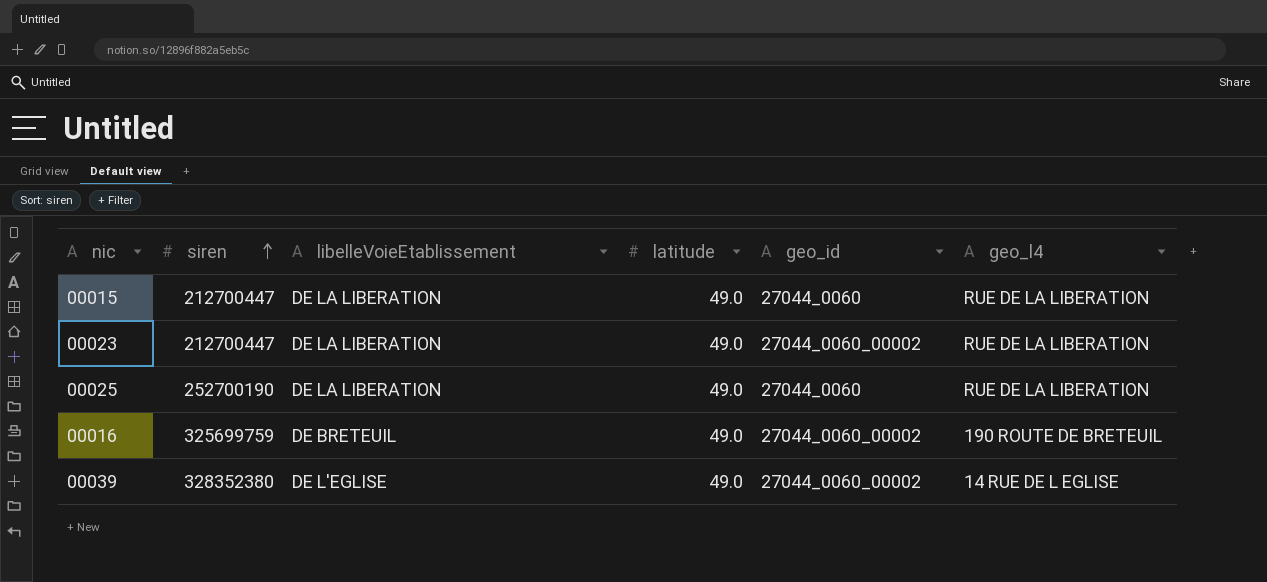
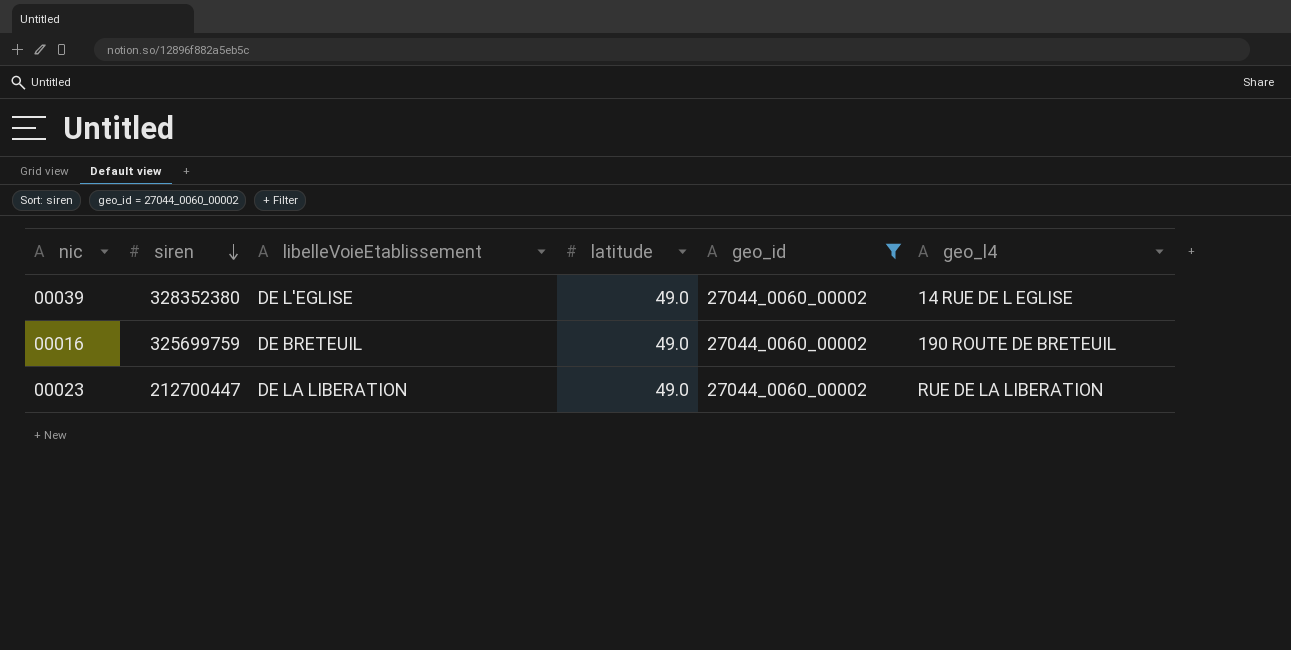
filter: none -> geo_id = 27044_0060_00002
row order: siren ascending -> siren descending

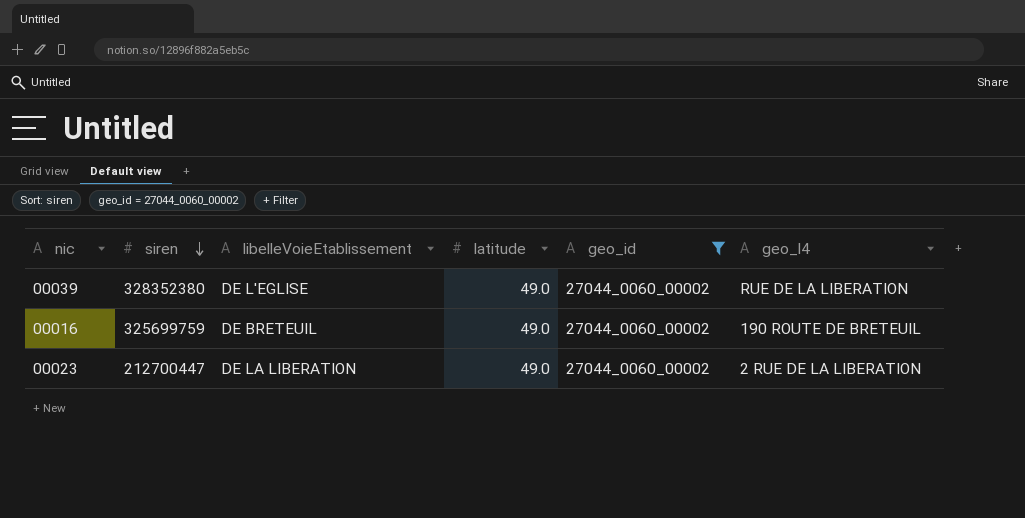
00039 | geo_l4: 14 RUE DE L EGLISE -> RUE DE LA LIBERATION
00023 | geo_l4: RUE DE LA LIBERATION -> 2 RUE DE LA LIBERATION

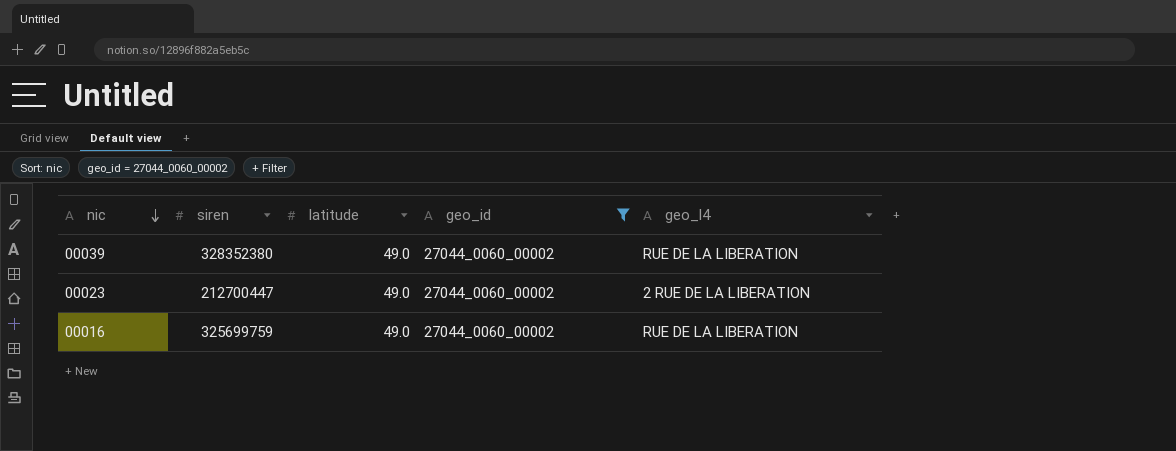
row order: siren descending -> nic descending
column libelleVoieEtablissement | position: 3 -> none
00016 | geo_l4: 190 ROUTE DE BRETEUIL -> RUE DE LA LIBERATION

